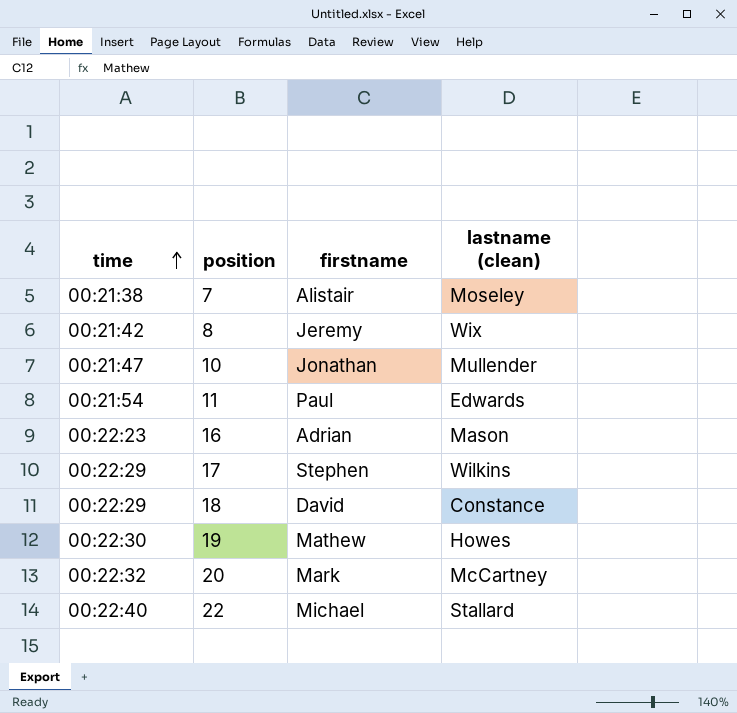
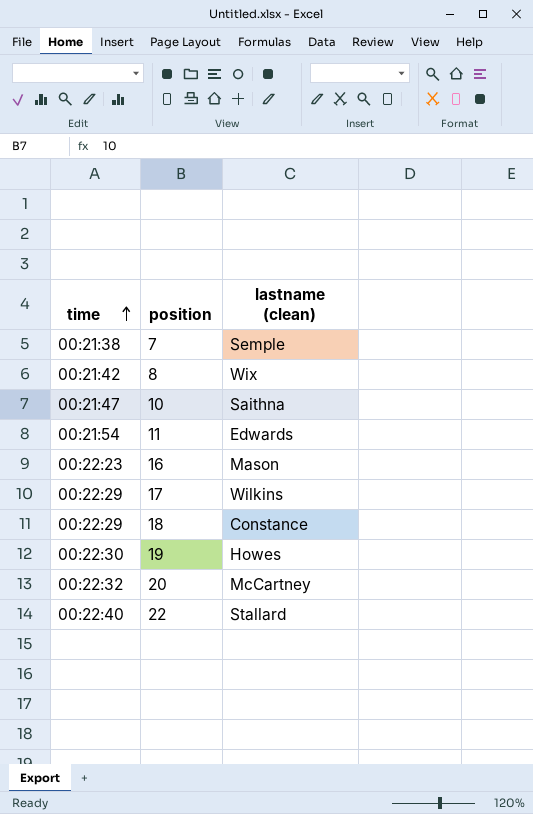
column firstname | position: 3 -> none
7 | lastname (clean): Moseley -> Semple
10 | lastname (clean): Mullender -> Saithna

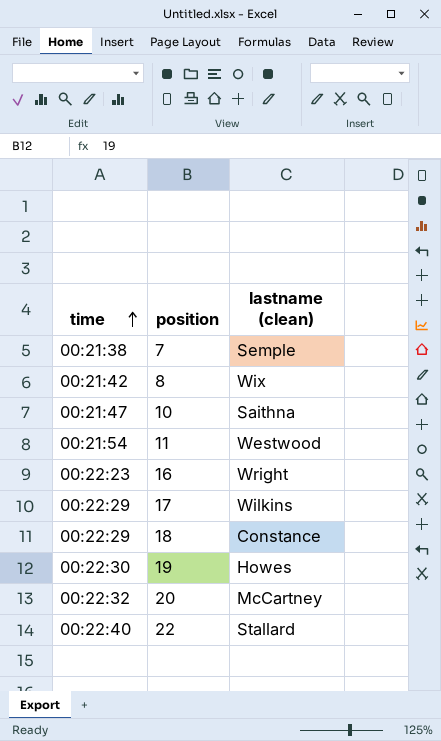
11 | lastname (clean): Edwards -> Westwood
16 | lastname (clean): Mason -> Wright

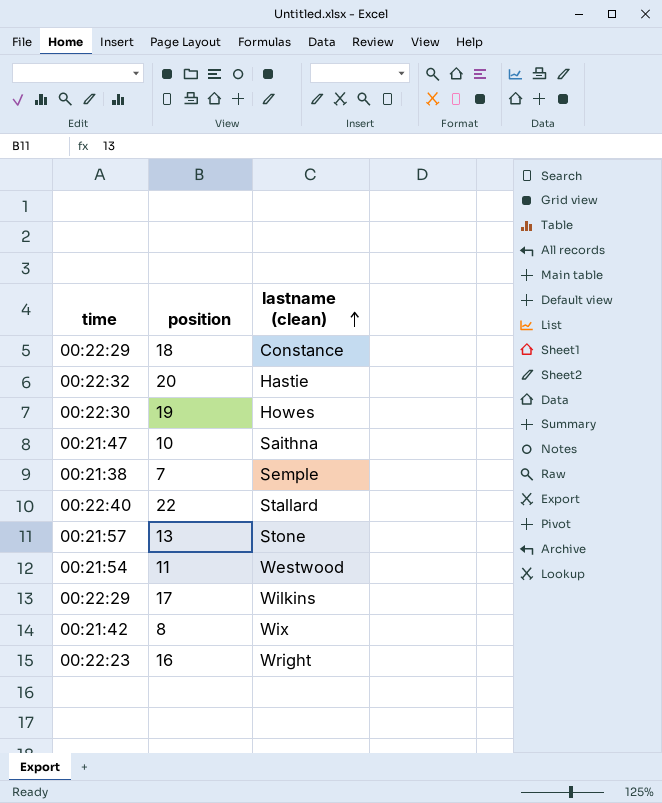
row order: time ascending -> lastname (clean) ascending
20 | lastname (clean): McCartney -> Hastie
row 13: none -> 00:21:57 | Stone

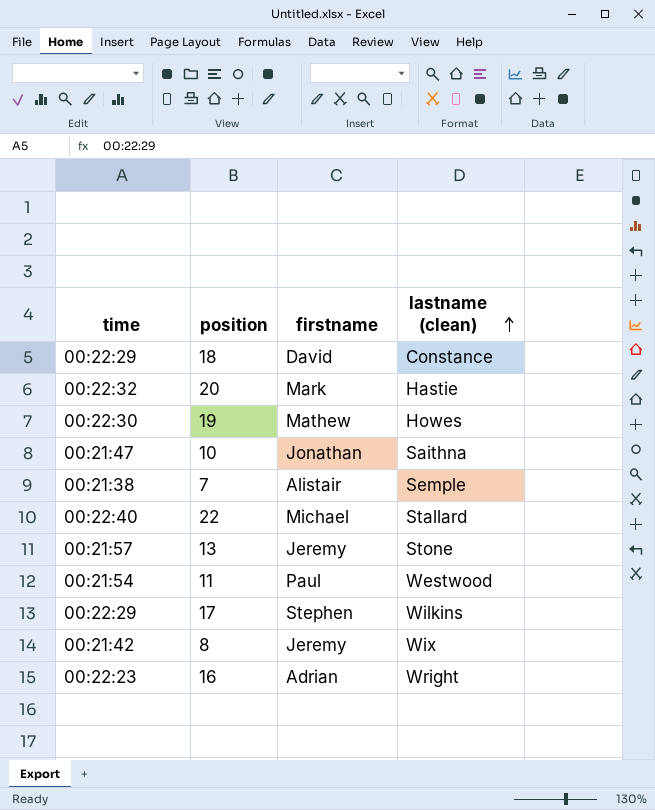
column firstname | position: none -> 3

